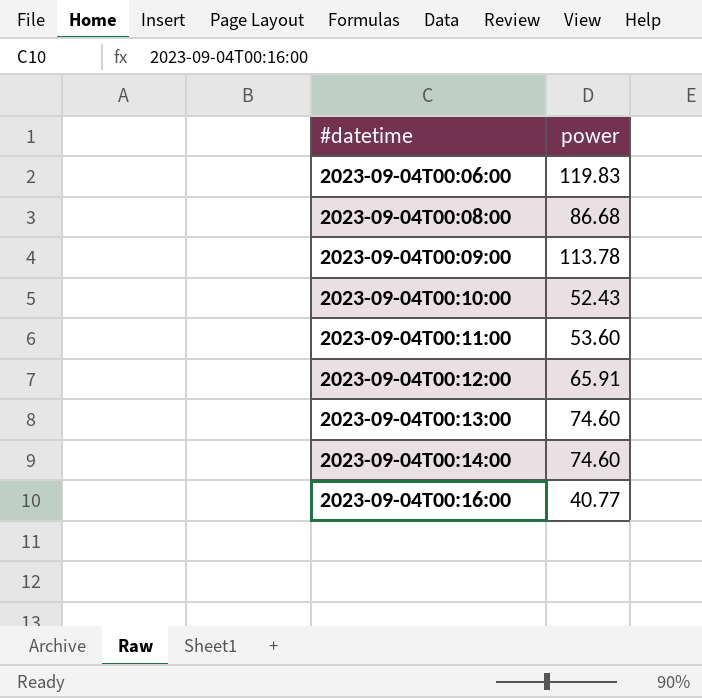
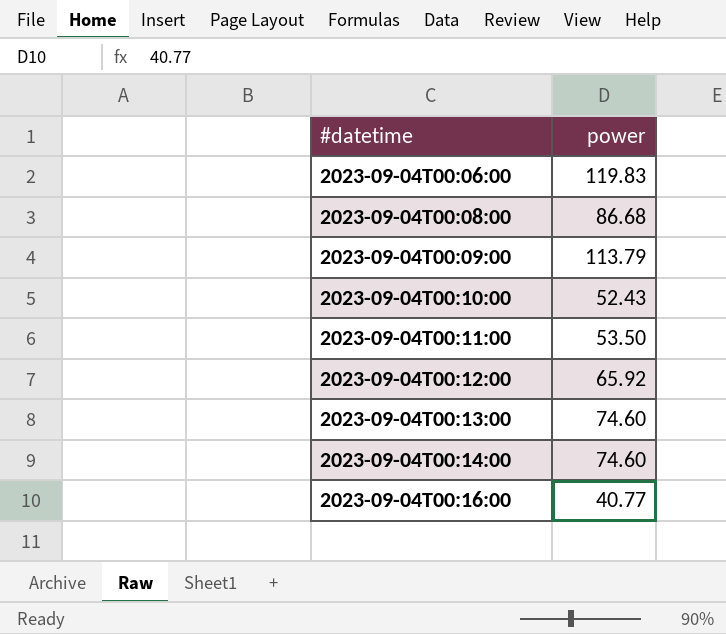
2023-09-04T00:09:00 | power: 113.78 -> 113.79
2023-09-04T00:11:00 | power: 53.60 -> 53.50
2023-09-04T00:12:00 | power: 65.91 -> 65.92

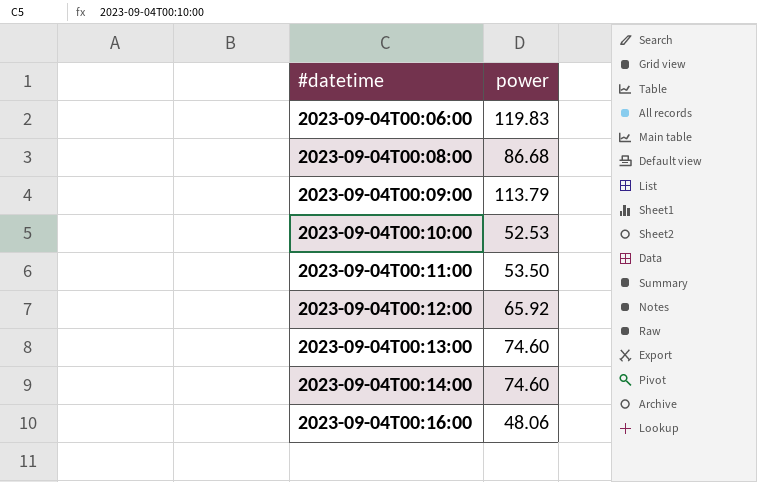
2023-09-04T00:10:00 | power: 52.43 -> 52.53
2023-09-04T00:16:00 | power: 40.77 -> 48.06

